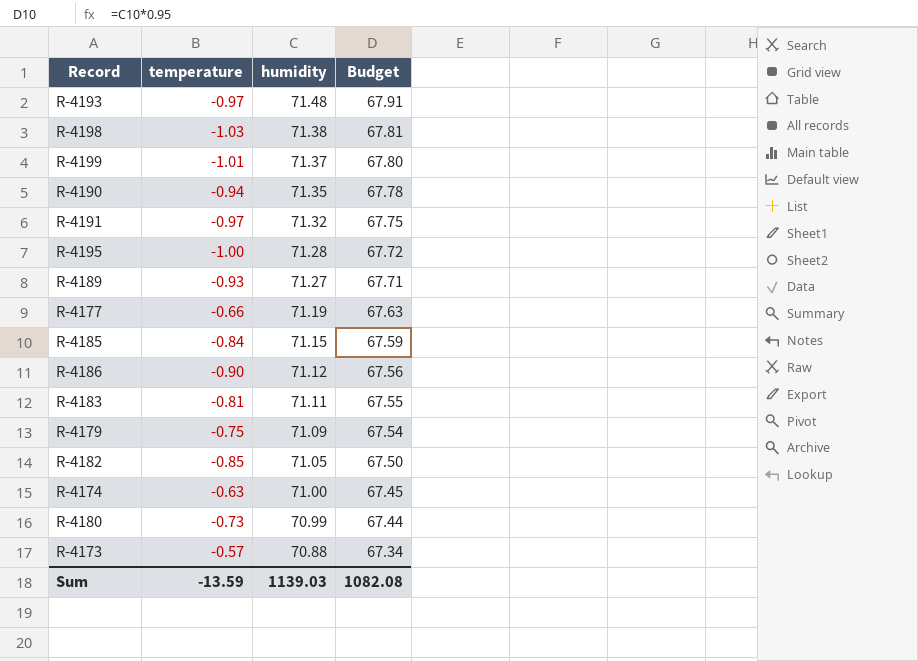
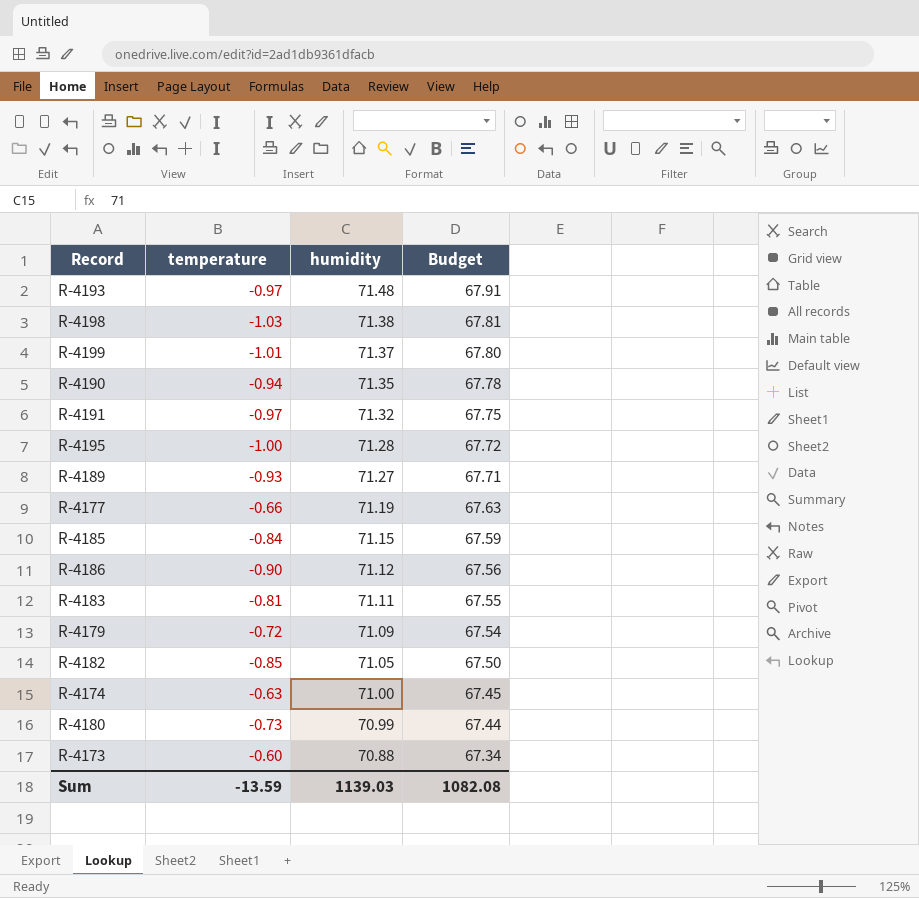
R-4179 | temperature: -0.75 -> -0.72
R-4173 | temperature: -0.57 -> -0.60

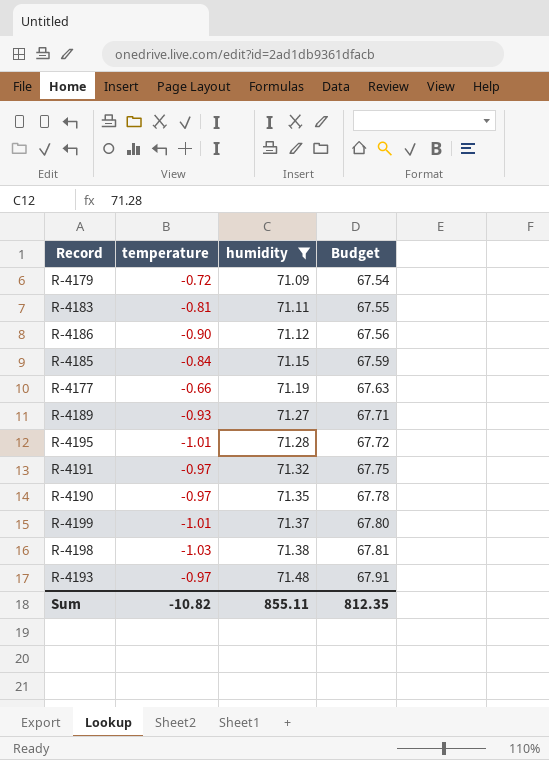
filter: none -> humidity >= 71.09
row order: humidity descending -> humidity ascending
R-4195 | temperature: -1.00 -> -1.01
R-4190 | temperature: -0.94 -> -0.97
Sum | temperature: -13.59 -> -10.82
Sum | humidity: 1139.03 -> 855.11
Sum | Budget: 1082.08 -> 812.35

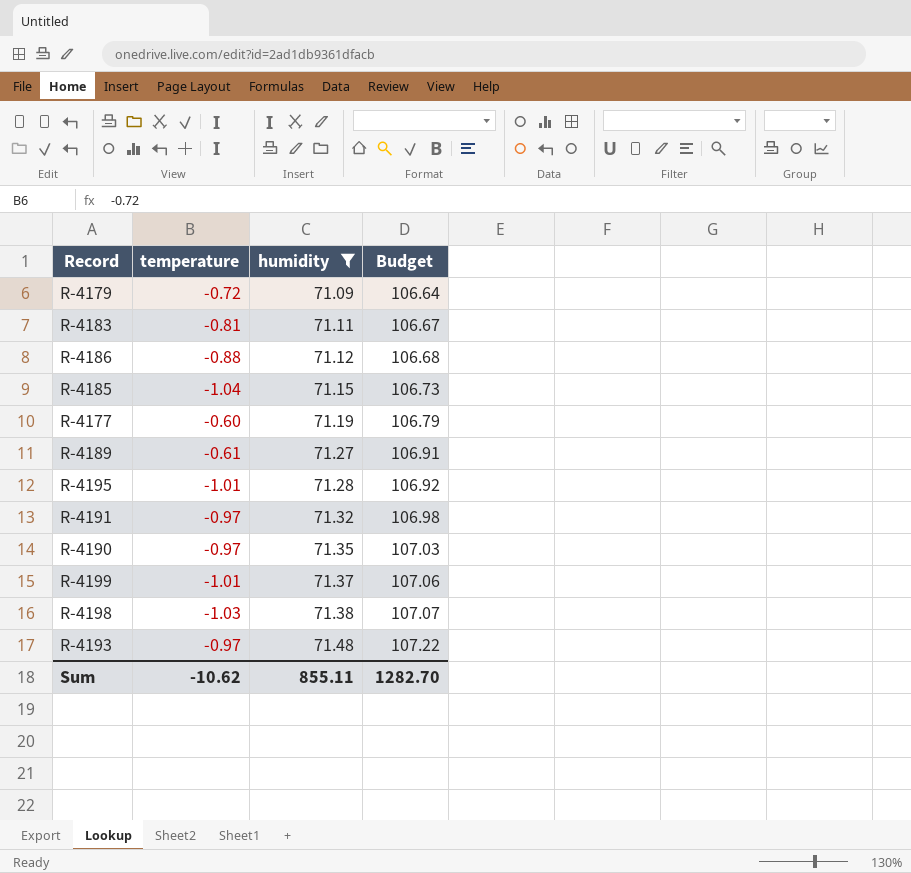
column Budget | formula: [humidity] * 0.95 -> [humidity] * 1.5
R-4186 | temperature: -0.90 -> -0.88
R-4185 | temperature: -0.84 -> -1.04
R-4177 | temperature: -0.66 -> -0.60
R-4189 | temperature: -0.93 -> -0.61
Sum | temperature: -10.82 -> -10.62
Sum | Budget: 812.35 -> 1282.70

